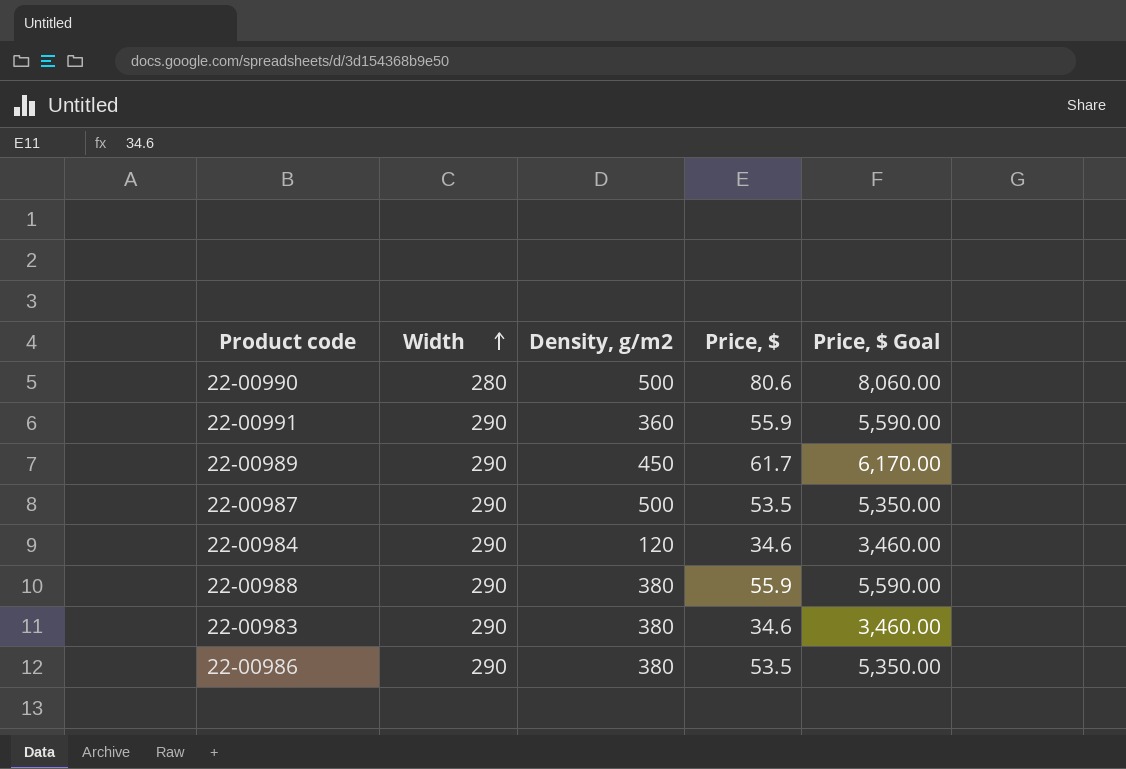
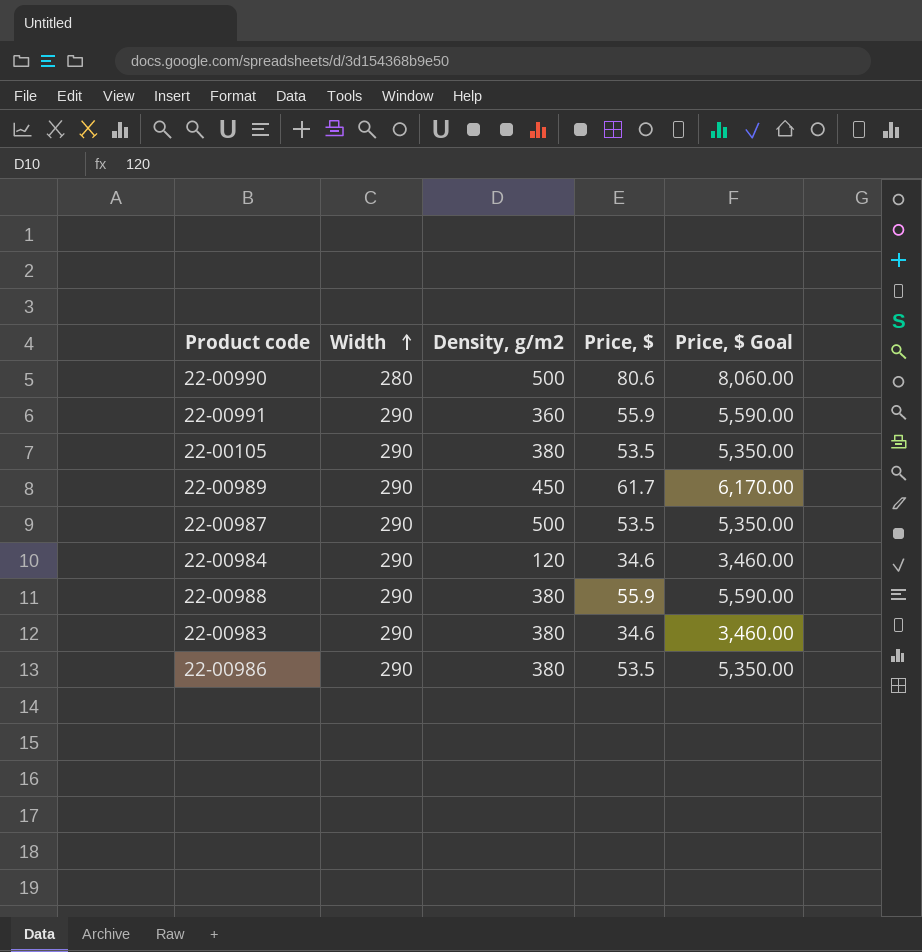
row 22-00105: none -> 290 | 380 | 53.5 | 5,350.00

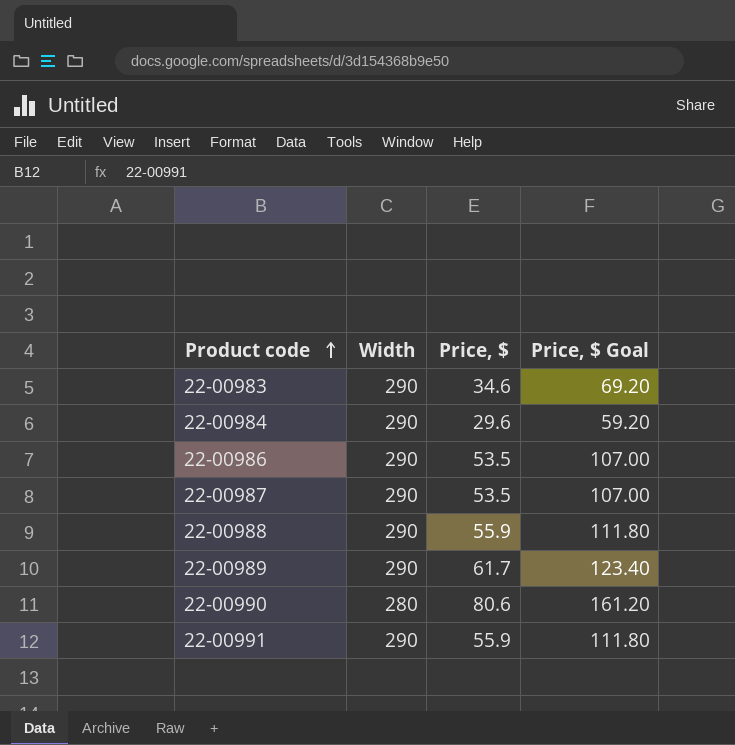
row order: Width ascending -> Product code ascending
column Density, g/m2 | position: 3 -> none
column Price, $ Goal | formula: [Price, $] * 100 -> [Price, $] * 2
row 22-00105: 290 | 380 | 53.5 | 5,350.00 -> none
22-00984 | Price, $: 34.6 -> 29.6

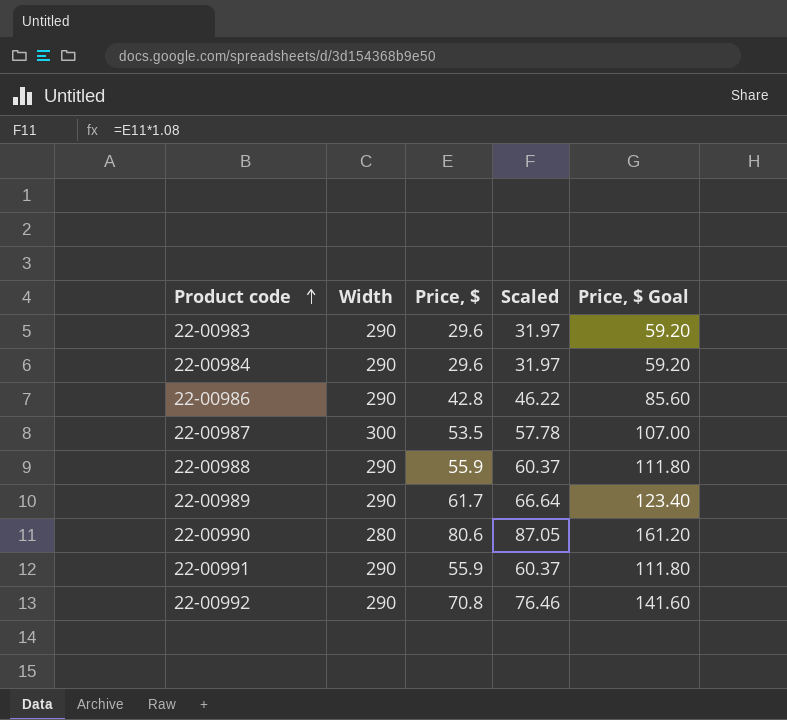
column Scaled | formula: none -> [Price, $] * 1.08
22-00983 | Price, $: 34.6 -> 29.6
22-00983 | Price, $ Goal: 69.20 -> 59.20
22-00986 | Price, $: 53.5 -> 42.8
22-00986 | Price, $ Goal: 107.00 -> 85.60
22-00987 | Width: 290 -> 300
row 22-00992: none -> 290 | 70.8 | 76.46 | 141.60

